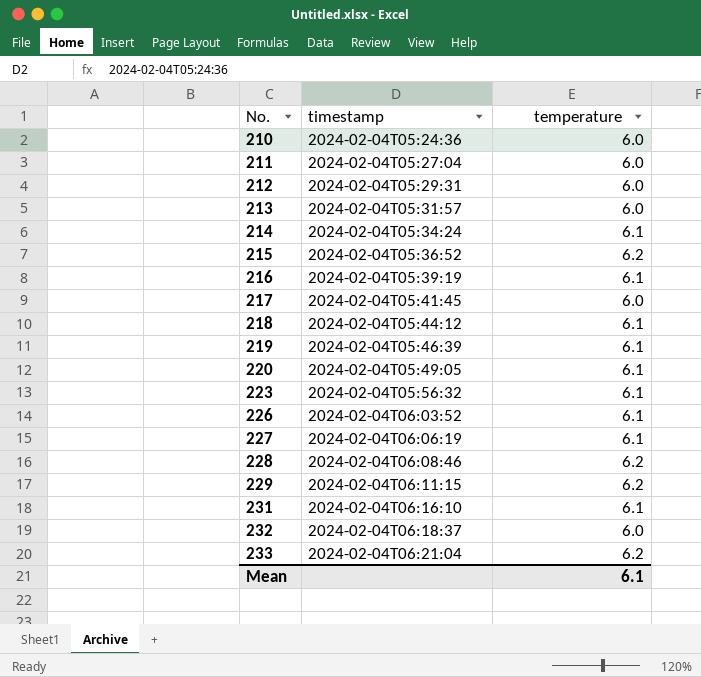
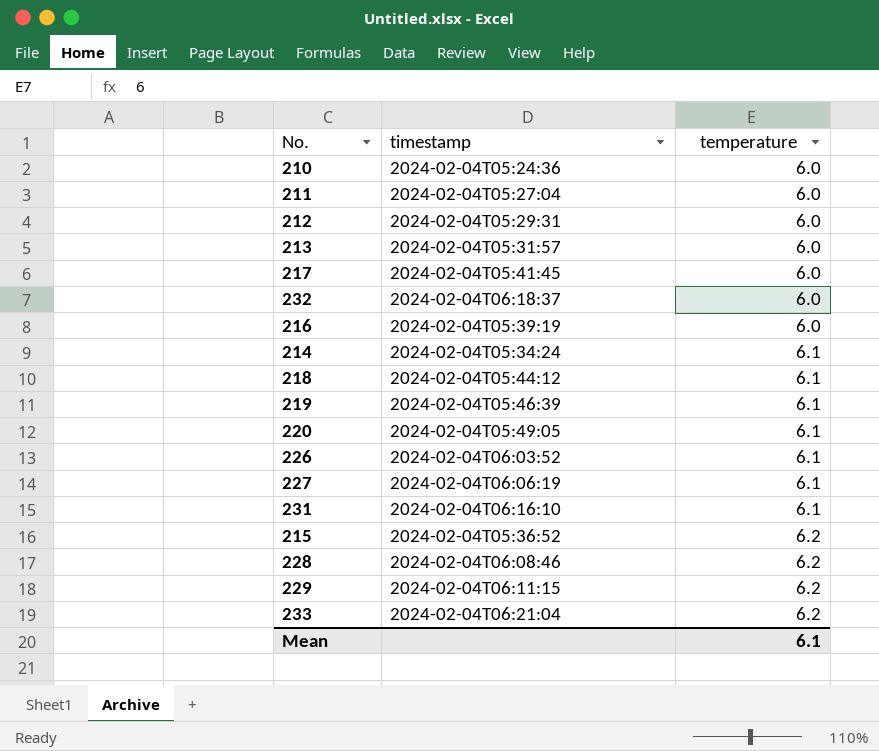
row order: No. ascending -> temperature ascending
row 223: 2024-02-04T05:56:32 | 6.1 -> none
216 | temperature: 6.1 -> 6.0

